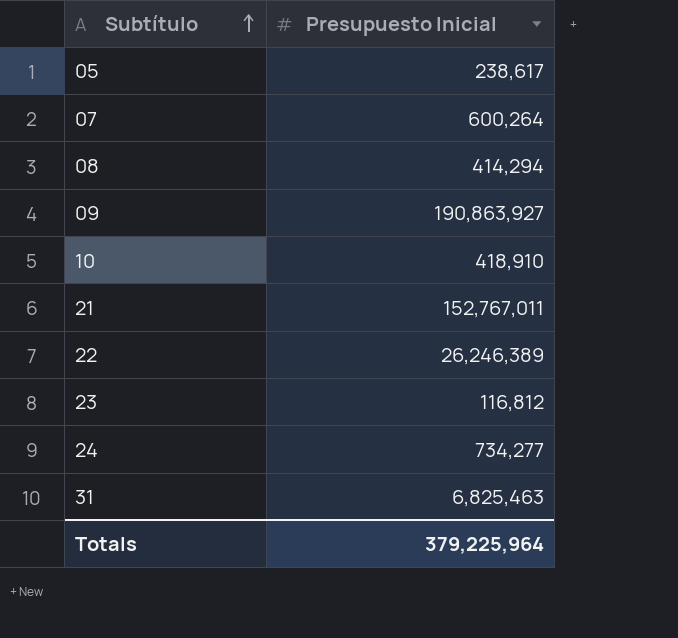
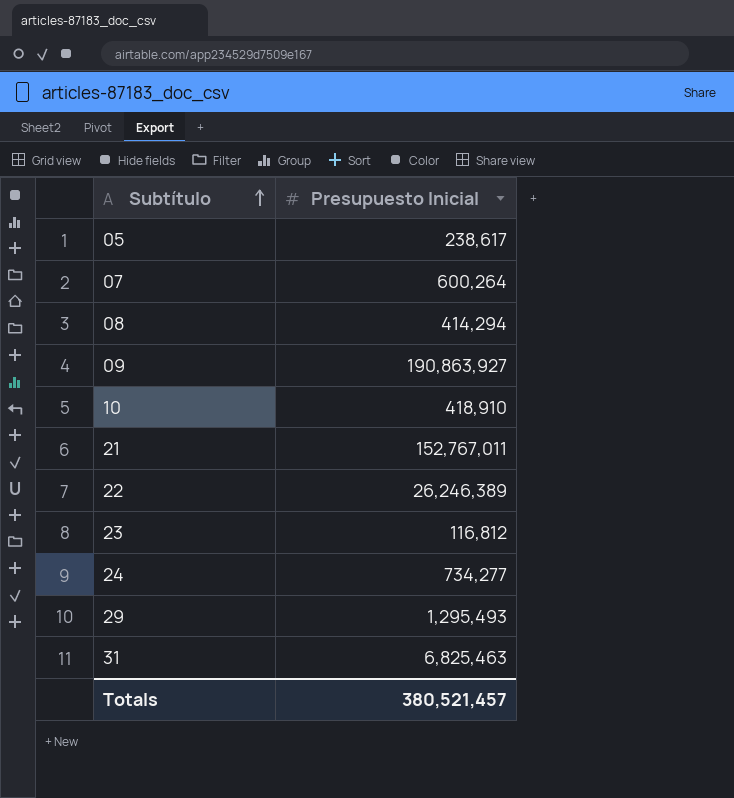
row 29: none -> 1,295,493
Totals | Presupuesto Inicial: 379,225,964 -> 380,521,457

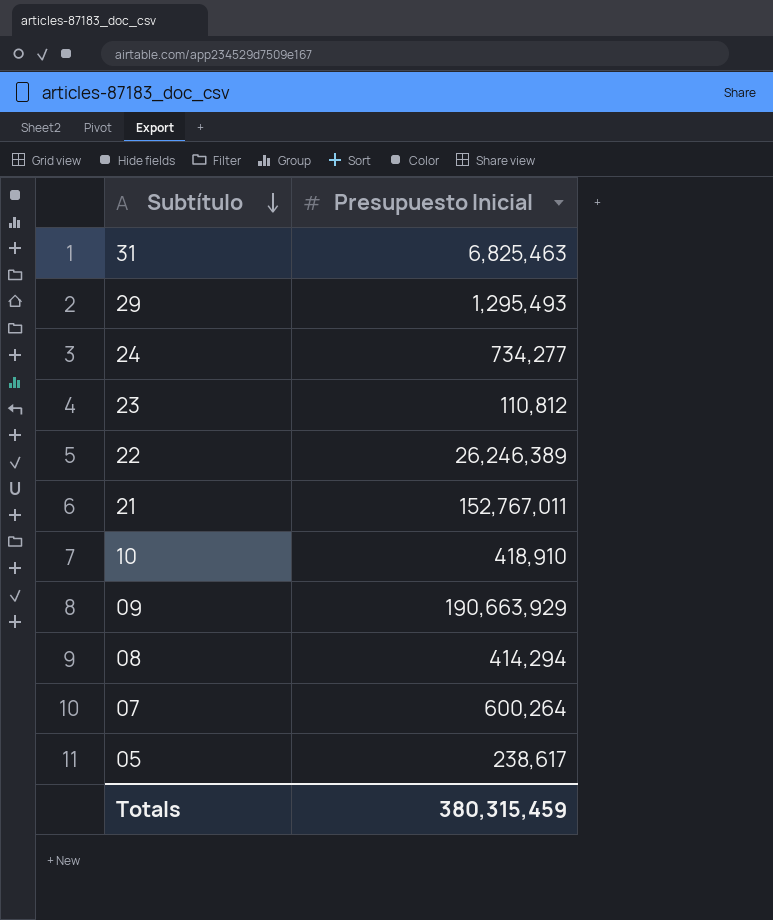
row order: Subtítulo ascending -> Subtítulo descending
23 | Presupuesto Inicial: 116,812 -> 110,812
09 | Presupuesto Inicial: 190,863,927 -> 190,663,929
Totals | Presupuesto Inicial: 380,521,457 -> 380,315,459

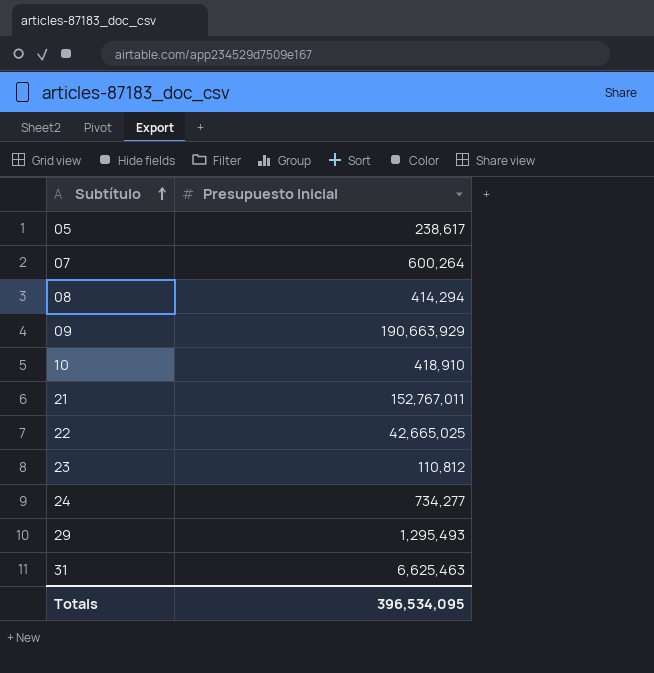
row order: Subtítulo descending -> Subtítulo ascending
22 | Presupuesto Inicial: 26,246,389 -> 42,665,025
31 | Presupuesto Inicial: 6,825,463 -> 6,625,463
Totals | Presupuesto Inicial: 380,315,459 -> 396,534,095

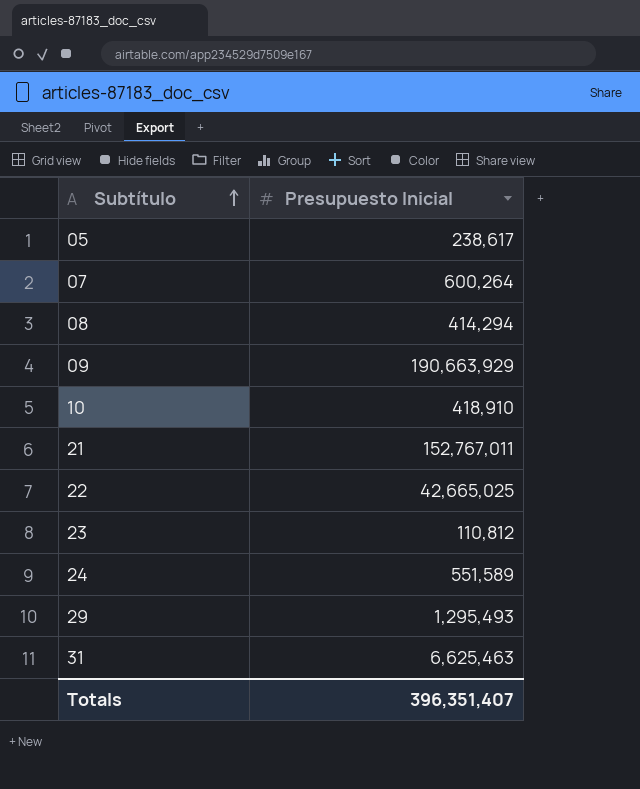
24 | Presupuesto Inicial: 734,277 -> 551,589
Totals | Presupuesto Inicial: 396,534,095 -> 396,351,407

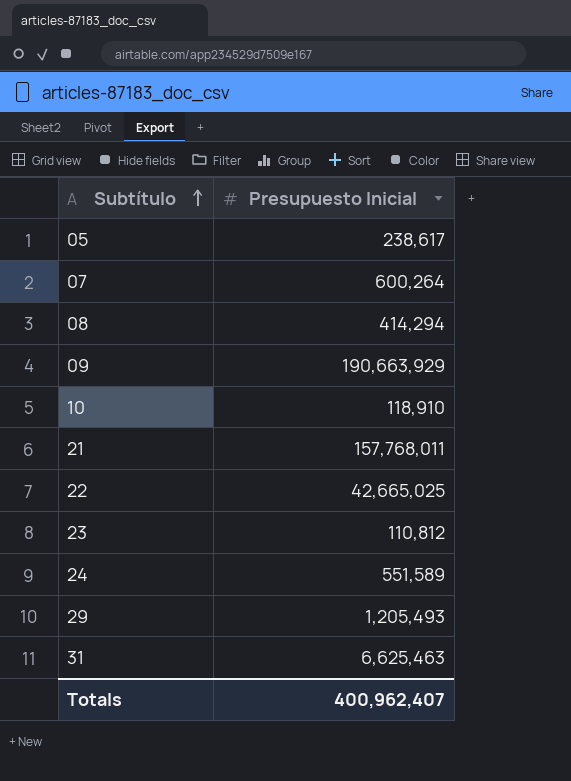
10 | Presupuesto Inicial: 418,910 -> 118,910
21 | Presupuesto Inicial: 152,767,011 -> 157,768,011
29 | Presupuesto Inicial: 1,295,493 -> 1,205,493
Totals | Presupuesto Inicial: 396,351,407 -> 400,962,407

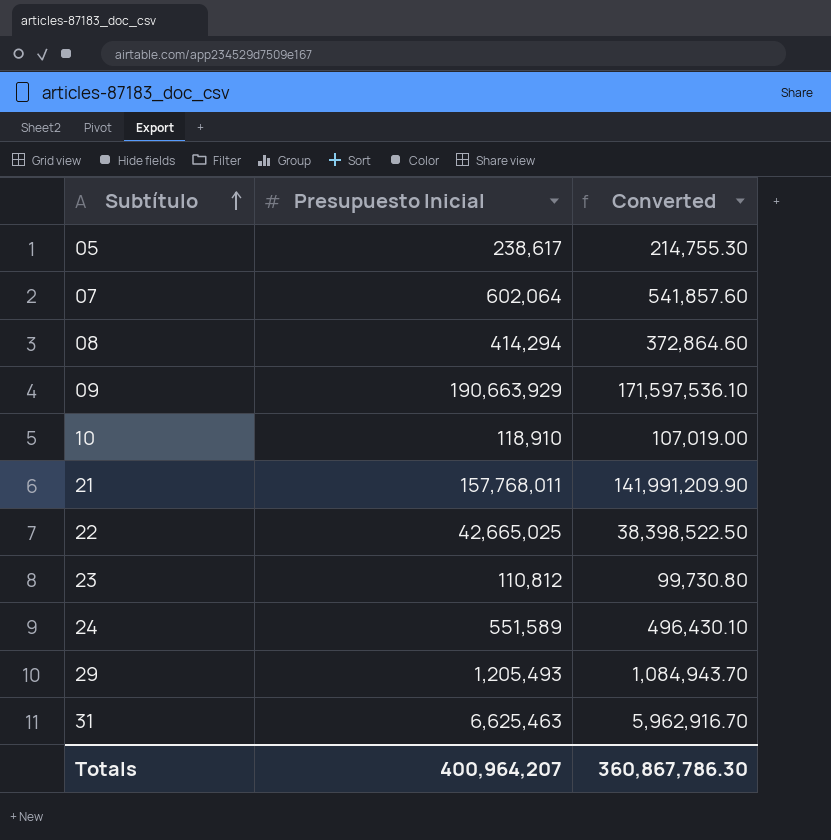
column Converted | formula: none -> [Presupuesto Inicial] * 0.9
07 | Presupuesto Inicial: 600,264 -> 602,064
Totals | Presupuesto Inicial: 400,962,407 -> 400,964,207

